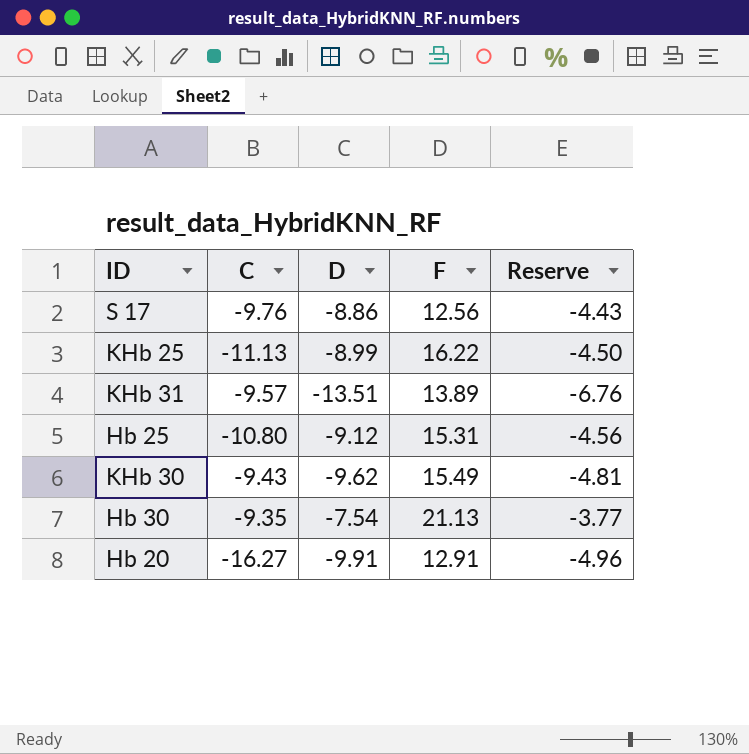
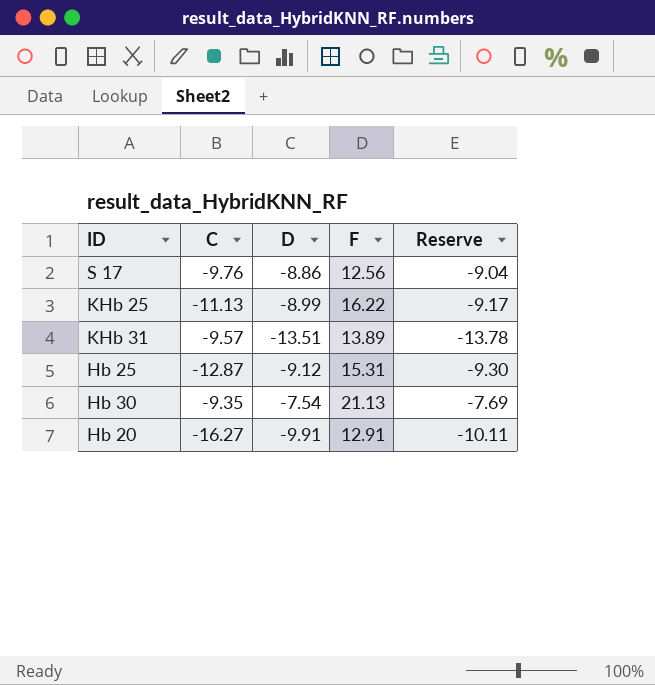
column Reserve | formula: [D] * 0.5 -> [D] * 1.02
row KHb 30: -9.43 | -9.62 | 15.49 | -4.81 -> none
Hb 25 | C: -10.80 -> -12.87

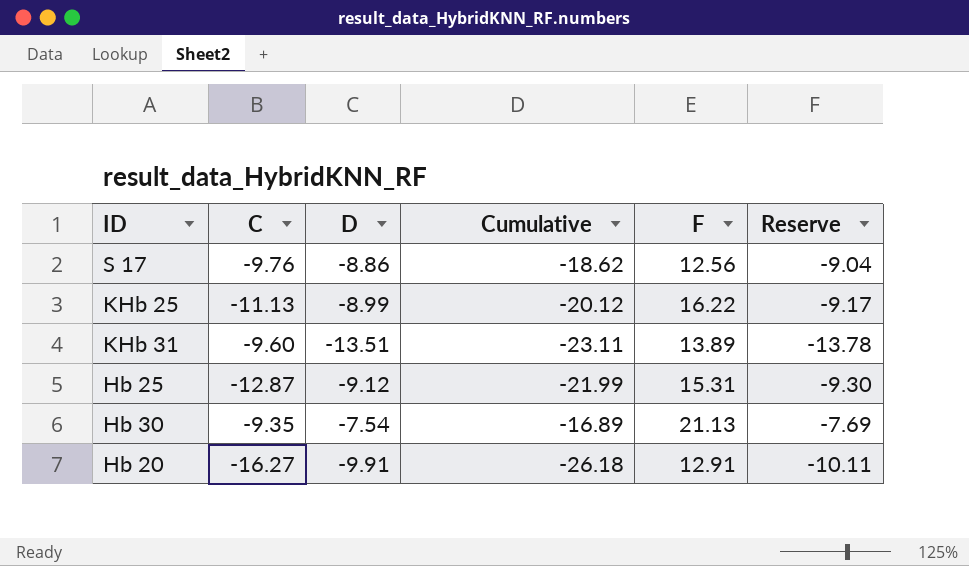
column Cumulative | formula: none -> [C] + [D]
KHb 31 | C: -9.57 -> -9.60

